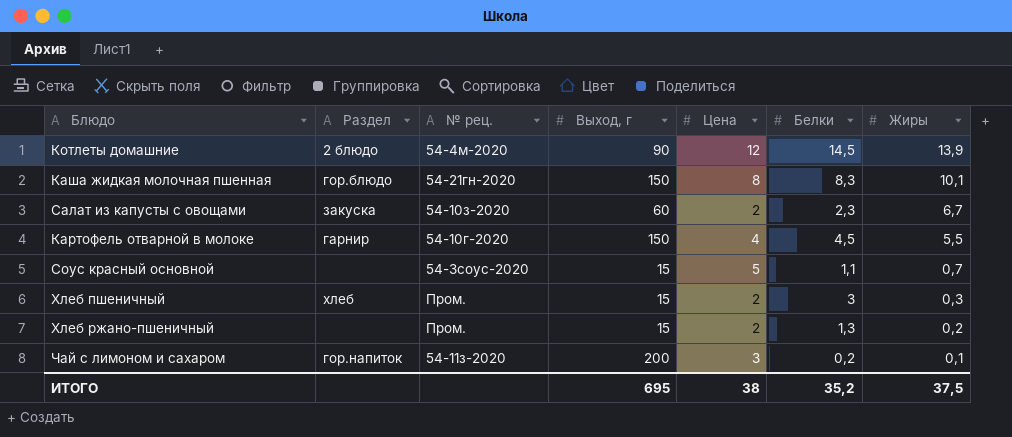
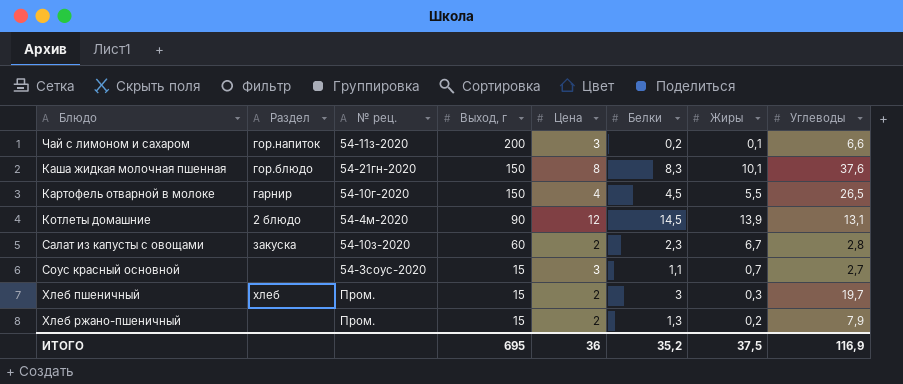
row order: Жиры descending -> Выход, г descending
column Углеводы | position: none -> 8
Соус красный основной | Цена: 5 -> 3
ИТОГО | Цена: 38 -> 36

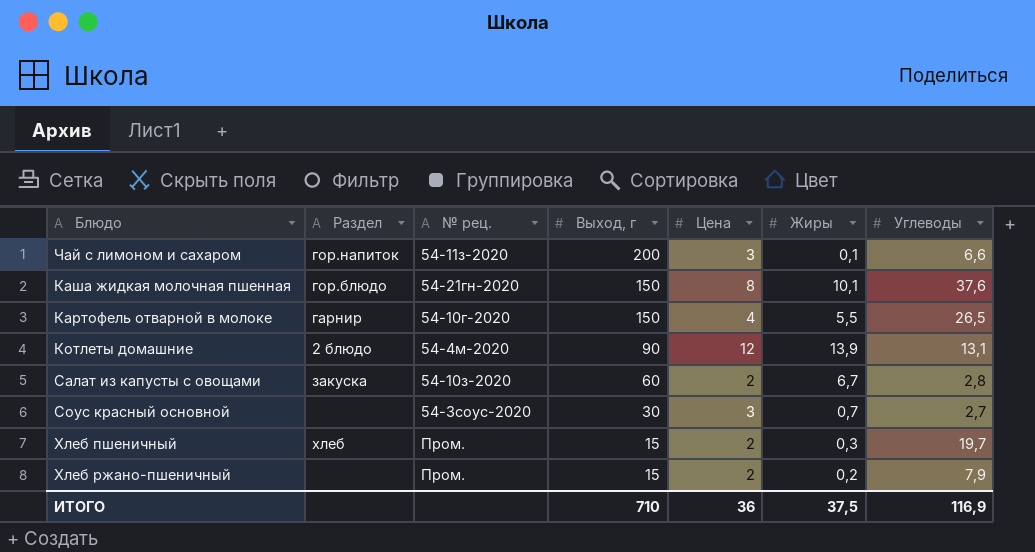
column Белки | position: 6 -> none
Соус красный основной | Выход, г: 15 -> 30
ИТОГО | Выход, г: 695 -> 710

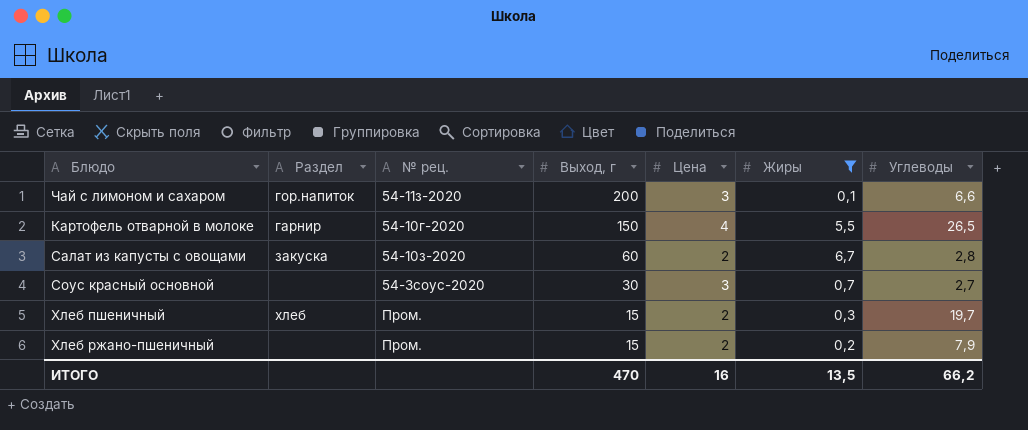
filter: none -> Жиры <= 6,7
ИТОГО | Выход, г: 710 -> 470
ИТОГО | Цена: 36 -> 16
ИТОГО | Жиры: 37,5 -> 13,5
ИТОГО | Углеводы: 116,9 -> 66,2

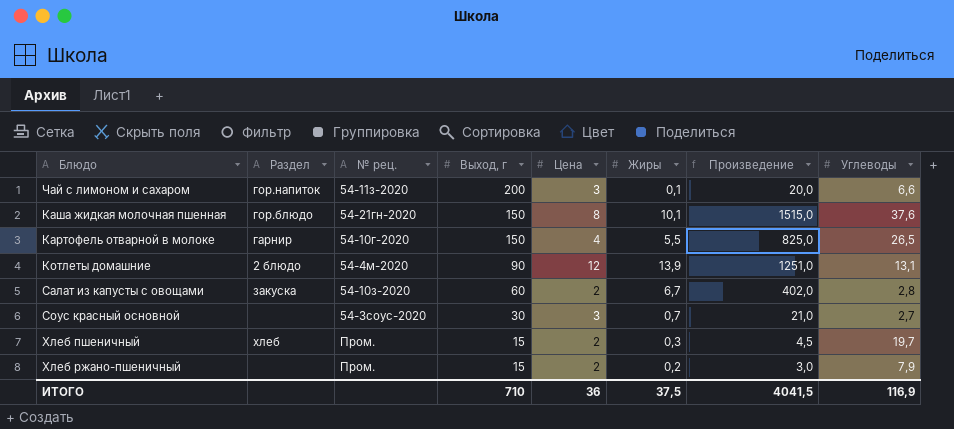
filter: Жиры <= 6,7 -> none
column Произведение | formula: none -> [Выход, г] * [Жиры]
ИТОГО | Выход, г: 470 -> 710
ИТОГО | Цена: 16 -> 36
ИТОГО | Жиры: 13,5 -> 37,5
ИТОГО | Углеводы: 66,2 -> 116,9

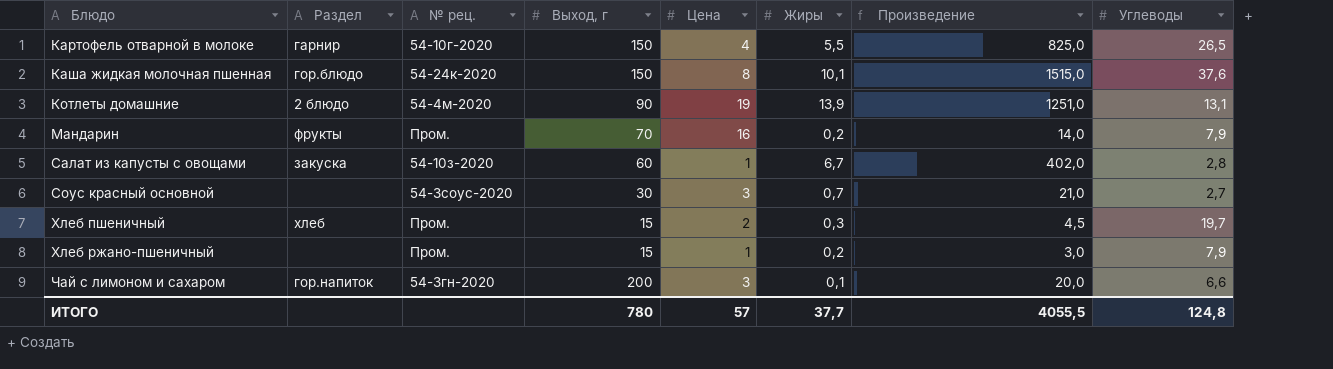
row order: Выход, г descending -> Блюдо ascending
Каша жидкая молочная пшенная | № рец.: 54-21гн-2020 -> 54-24к-2020
Котлеты домашние | Цена: 12 -> 19
row Мандарин: none -> фрукты | Пром. | 70 | 16 | 0,2 | 14,0 | 7,9
Салат из капусты с овощами | Цена: 2 -> 1
Хлеб ржано-пшеничный | Цена: 2 -> 1
Чай с лимоном и сахаром | № рец.: 54-11з-2020 -> 54-3гн-2020
ИТОГО | Выход, г: 710 -> 780
ИТОГО | Цена: 36 -> 57
ИТОГО | Жиры: 37,5 -> 37,7
ИТОГО | Произведение: 4041,5 -> 4055,5
ИТОГО | Углеводы: 116,9 -> 124,8

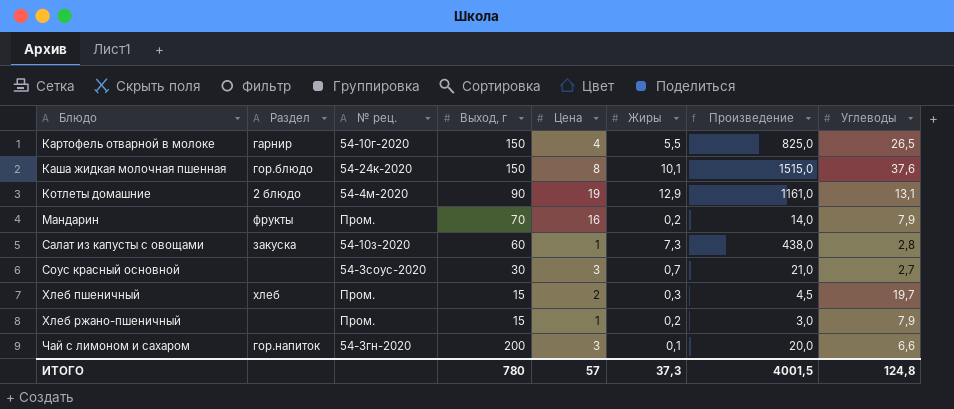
Котлеты домашние | Жиры: 13,9 -> 12,9
Котлеты домашние | Произведение: 1251,0 -> 1161,0
Салат из капусты с овощами | Жиры: 6,7 -> 7,3
Салат из капусты с овощами | Произведение: 402,0 -> 438,0
ИТОГО | Жиры: 37,7 -> 37,3
ИТОГО | Произведение: 4055,5 -> 4001,5

